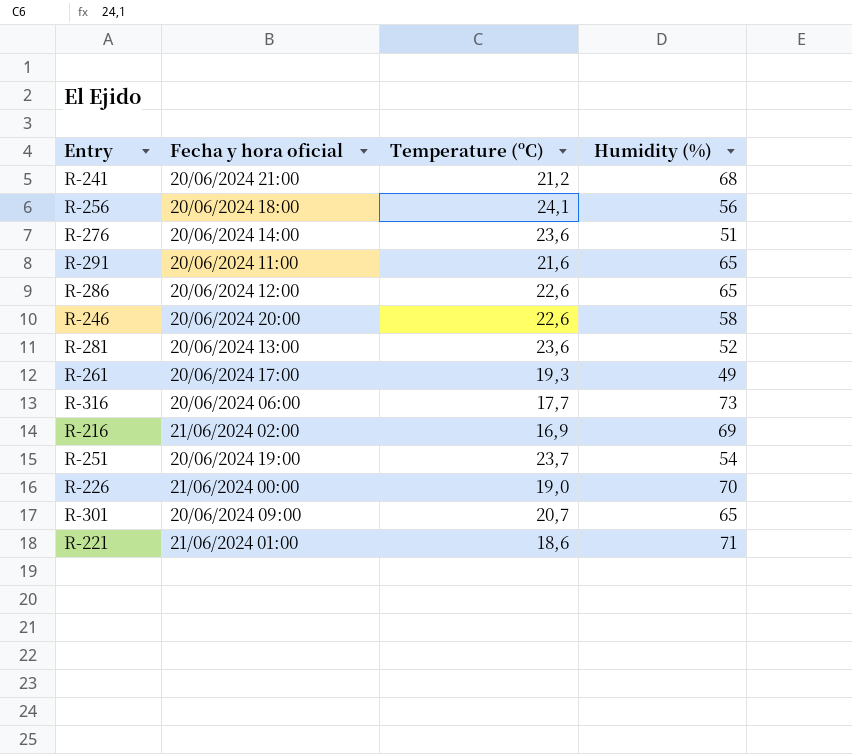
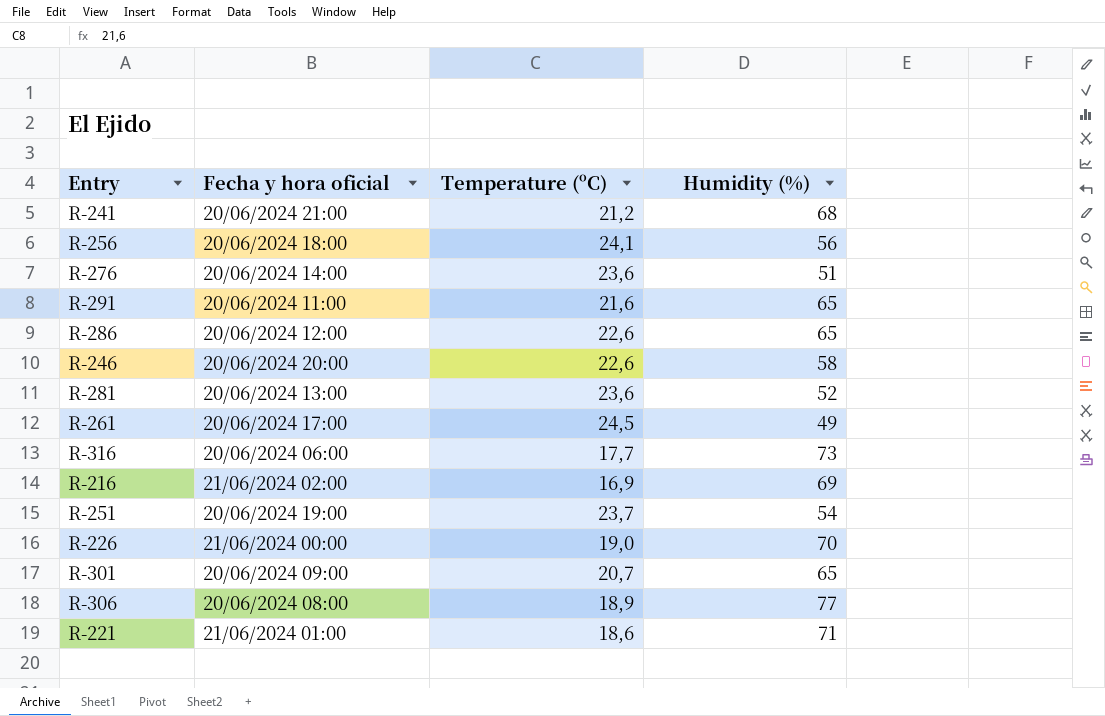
R-261 | Temperature (ºC): 19,3 -> 24,5
row R-306: none -> 20/06/2024 08:00 | 18,9 | 77

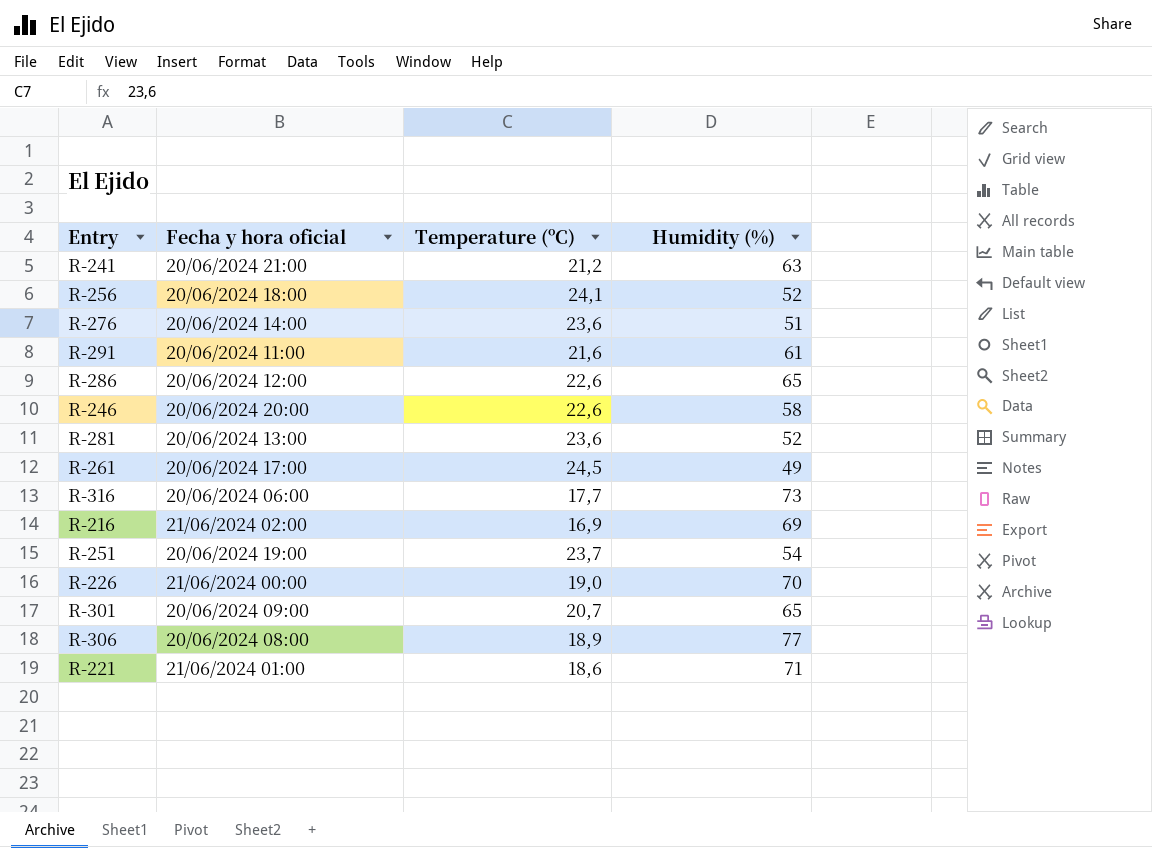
R-241 | Humidity (%): 68 -> 63
R-256 | Humidity (%): 56 -> 52
R-291 | Humidity (%): 65 -> 61

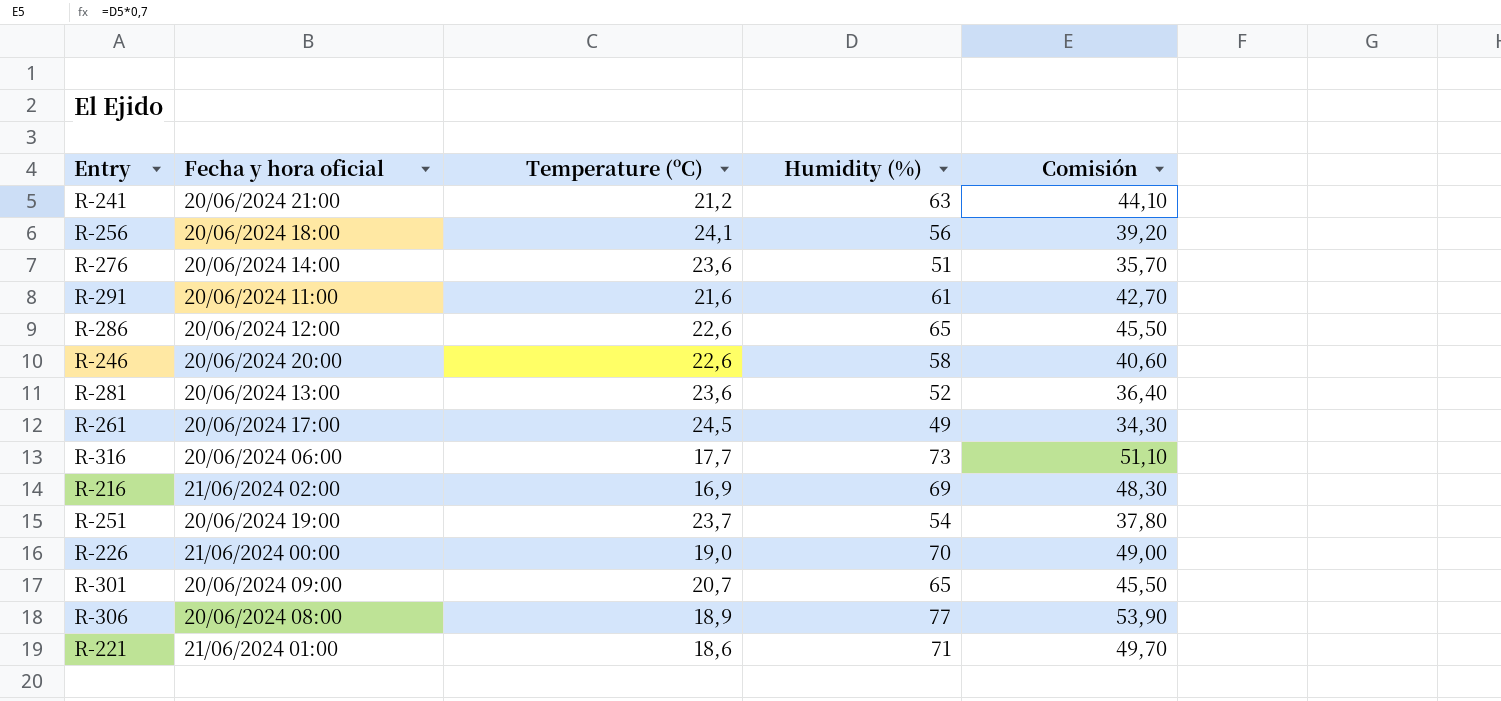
column Comisión | formula: none -> [Humidity (%)] * 0,7
R-256 | Humidity (%): 52 -> 56

